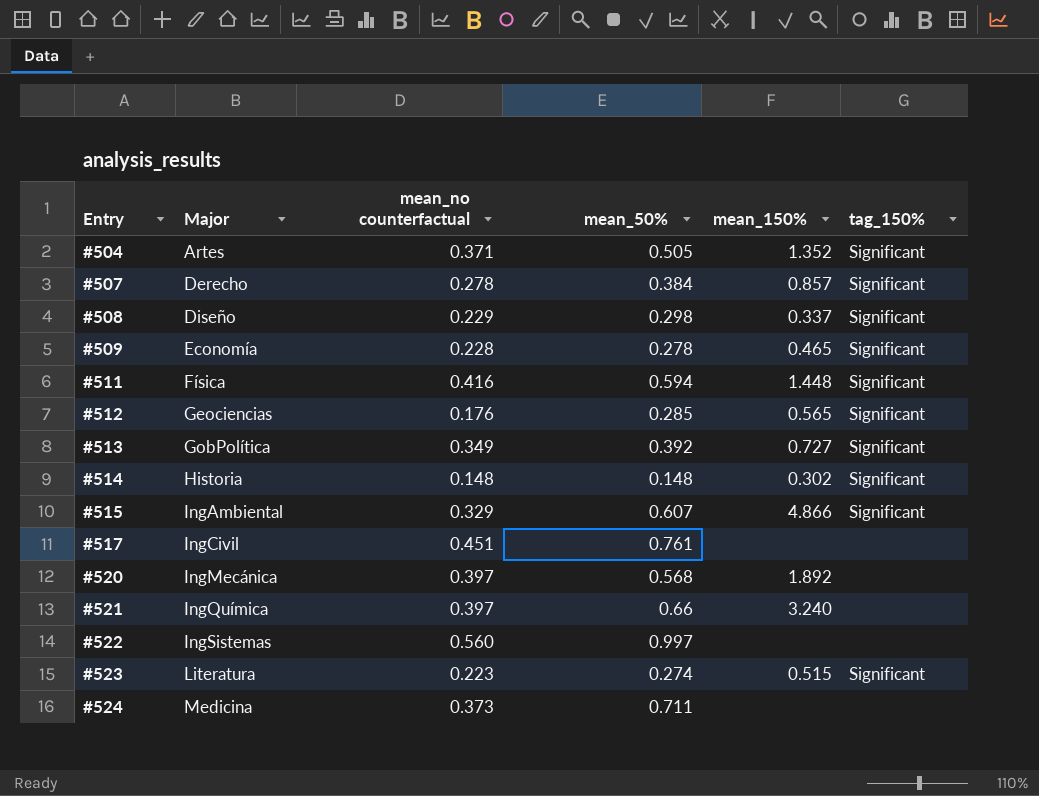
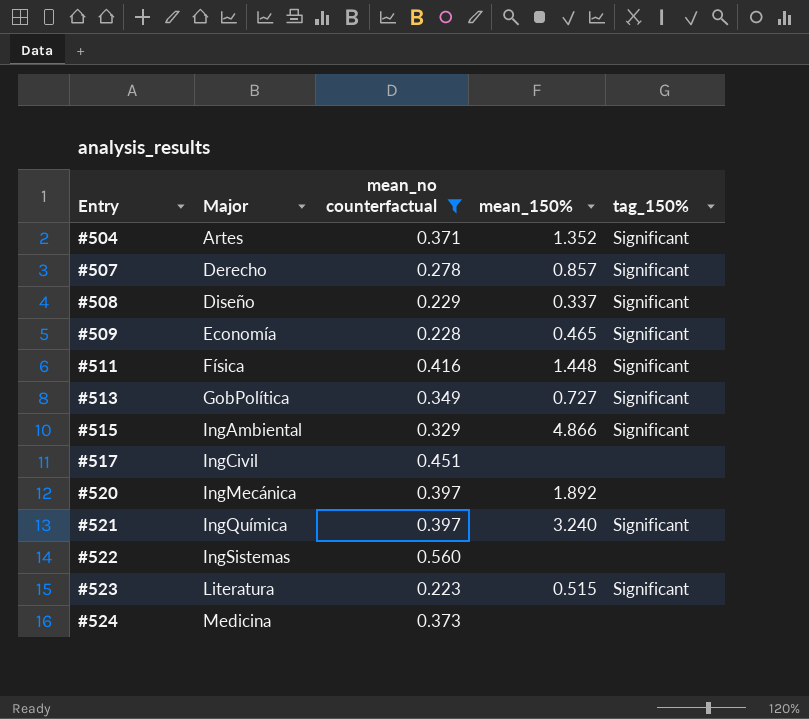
filter: none -> mean_no counterfactual >= 0.223
column mean_50% | position: 4 -> none
#521 | tag_150%: none -> Significant

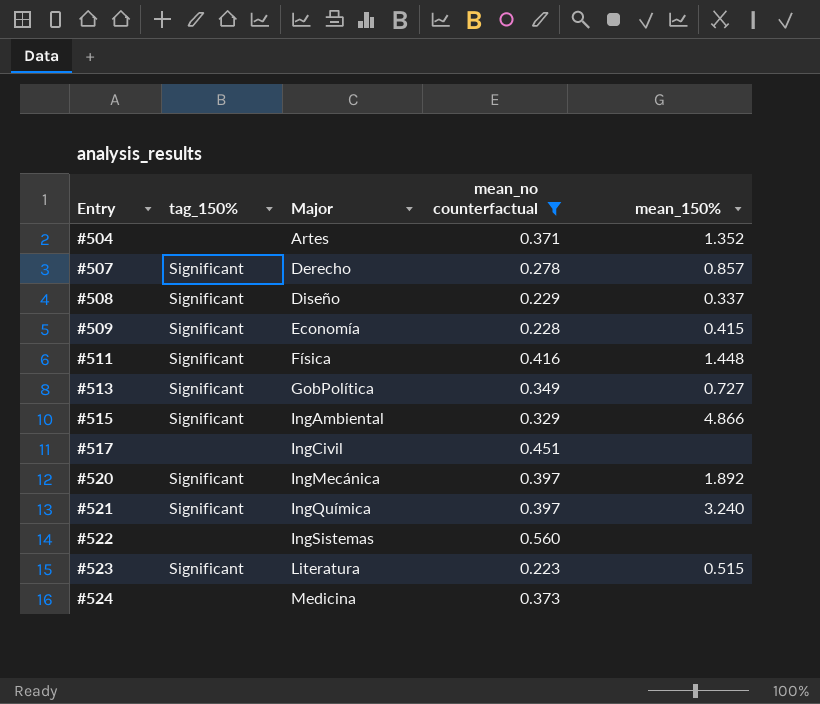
column tag_150% | position: 5 -> 2
#504 | tag_150%: Significant -> none
#509 | mean_150%: 0.465 -> 0.415
#520 | tag_150%: none -> Significant

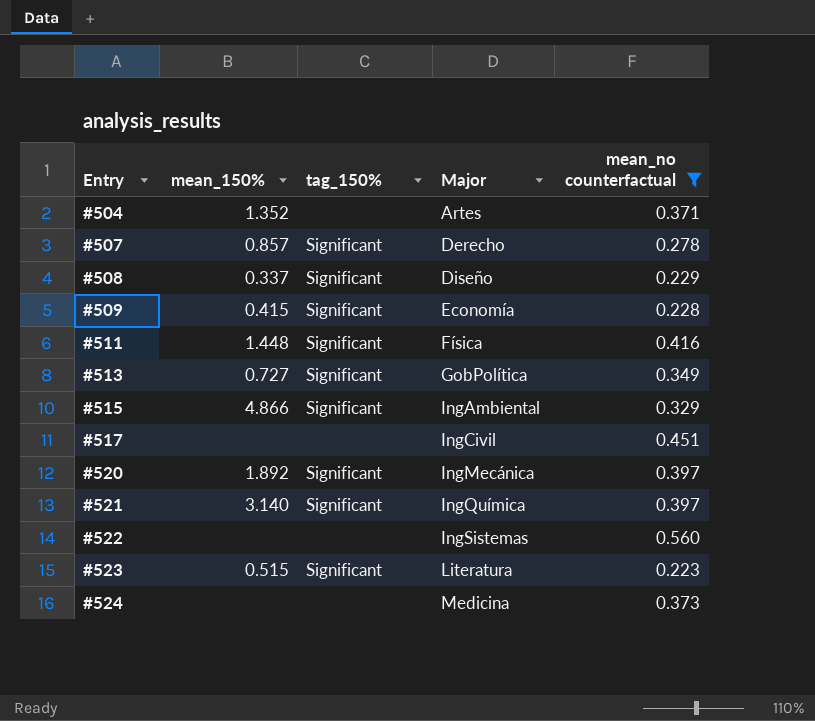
column mean_150% | position: 5 -> 2
#521 | mean_150%: 3.240 -> 3.140

